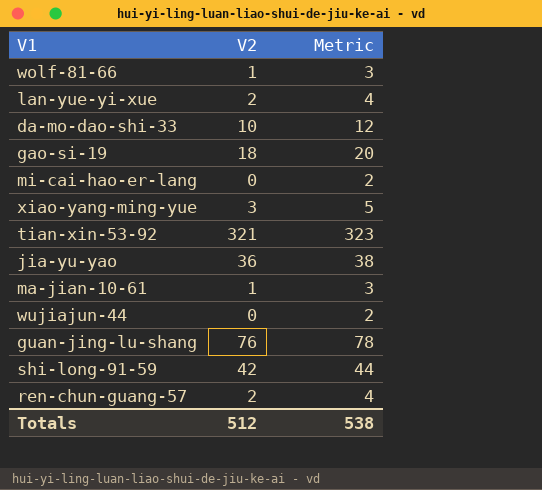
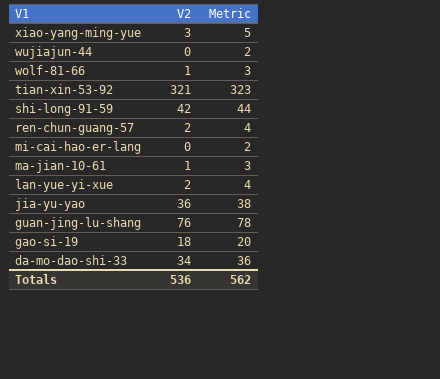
row order: none -> V1 descending
da-mo-dao-shi-33 | V2: 10 -> 34
da-mo-dao-shi-33 | Metric: 12 -> 36
Totals | V2: 512 -> 536
Totals | Metric: 538 -> 562

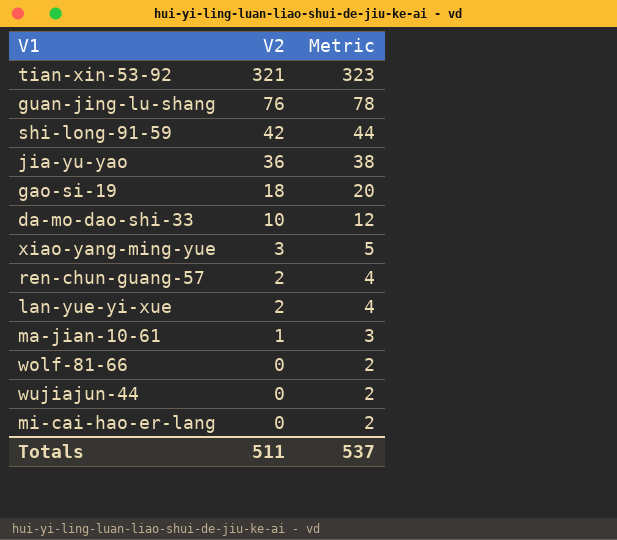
row order: V1 descending -> V2 descending
da-mo-dao-shi-33 | V2: 34 -> 10
da-mo-dao-shi-33 | Metric: 36 -> 12
wolf-81-66 | V2: 1 -> 0
wolf-81-66 | Metric: 3 -> 2
Totals | V2: 536 -> 511
Totals | Metric: 562 -> 537

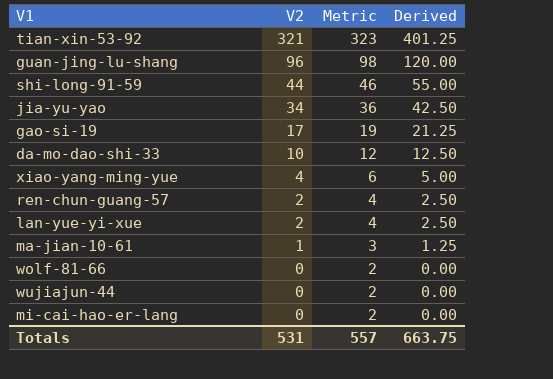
column Derived | formula: none -> [V2] * 1.25
guan-jing-lu-shang | V2: 76 -> 96
guan-jing-lu-shang | Metric: 78 -> 98
shi-long-91-59 | V2: 42 -> 44
shi-long-91-59 | Metric: 44 -> 46
jia-yu-yao | V2: 36 -> 34
jia-yu-yao | Metric: 38 -> 36
gao-si-19 | V2: 18 -> 17
gao-si-19 | Metric: 20 -> 19
xiao-yang-ming-yue | V2: 3 -> 4
xiao-yang-ming-yue | Metric: 5 -> 6
Totals | V2: 511 -> 531
Totals | Metric: 537 -> 557

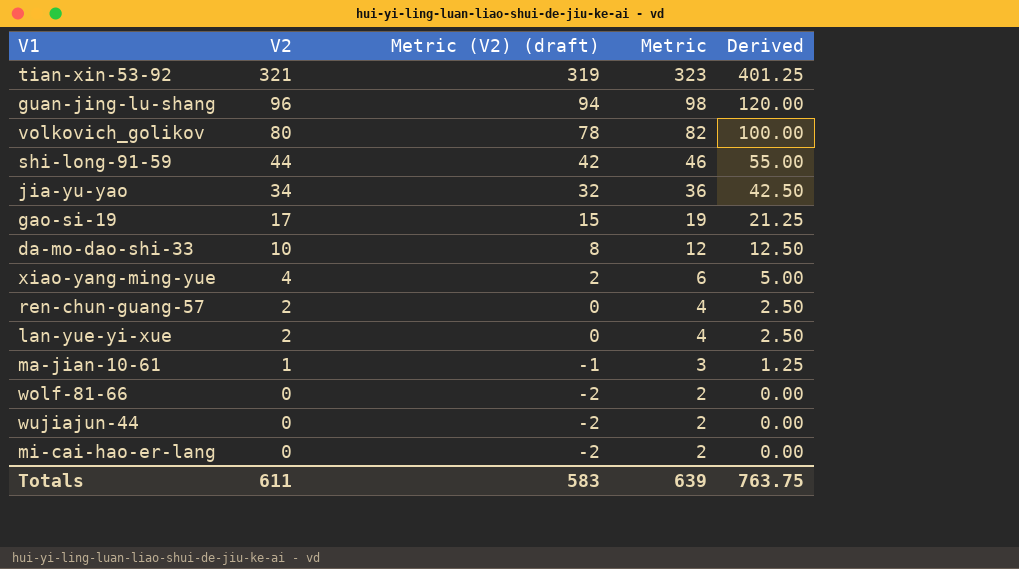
column Metric (V2) (draft) | formula: none -> [V2] - 2
row volkovich_golikov: none -> 80 | 78 | 82 | 100.00
Totals | V2: 531 -> 611
Totals | Metric: 557 -> 639
Totals | Derived: 663.75 -> 763.75

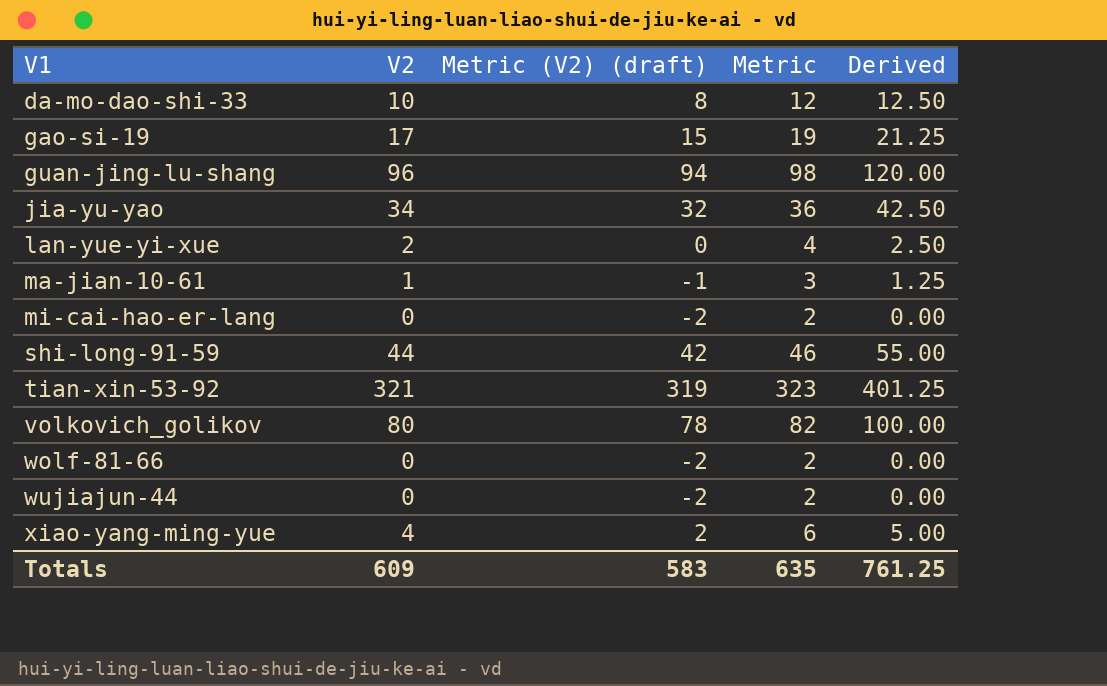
row order: V2 descending -> V1 ascending
row ren-chun-guang-57: 2 | 0 | 4 | 2.50 -> none
Totals | V2: 611 -> 609
Totals | Metric: 639 -> 635
Totals | Derived: 763.75 -> 761.25

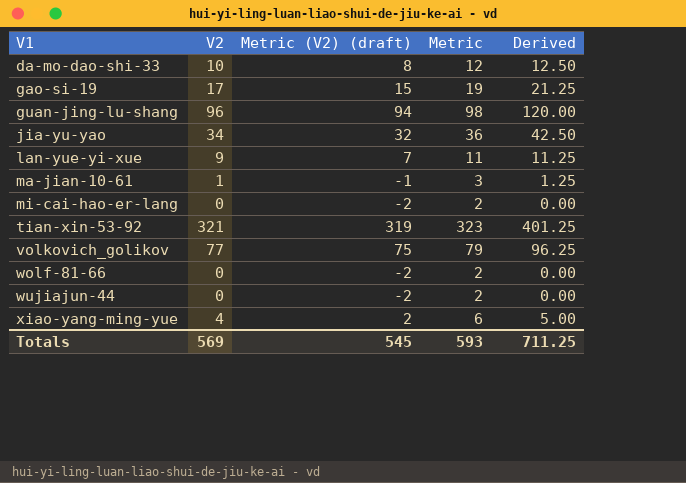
row shi-long-91-59: 44 | 42 | 46 | 55.00 -> none
lan-yue-yi-xue | V2: 2 -> 9
lan-yue-yi-xue | Metric (V2) (draft): 0 -> 7
lan-yue-yi-xue | Metric: 4 -> 11
lan-yue-yi-xue | Derived: 2.50 -> 11.25
volkovich_golikov | V2: 80 -> 77
volkovich_golikov | Metric (V2) (draft): 78 -> 75
volkovich_golikov | Metric: 82 -> 79
volkovich_golikov | Derived: 100.00 -> 96.25
Totals | V2: 609 -> 569
Totals | Metric (V2) (draft): 583 -> 545
Totals | Metric: 635 -> 593
Totals | Derived: 761.25 -> 711.25

